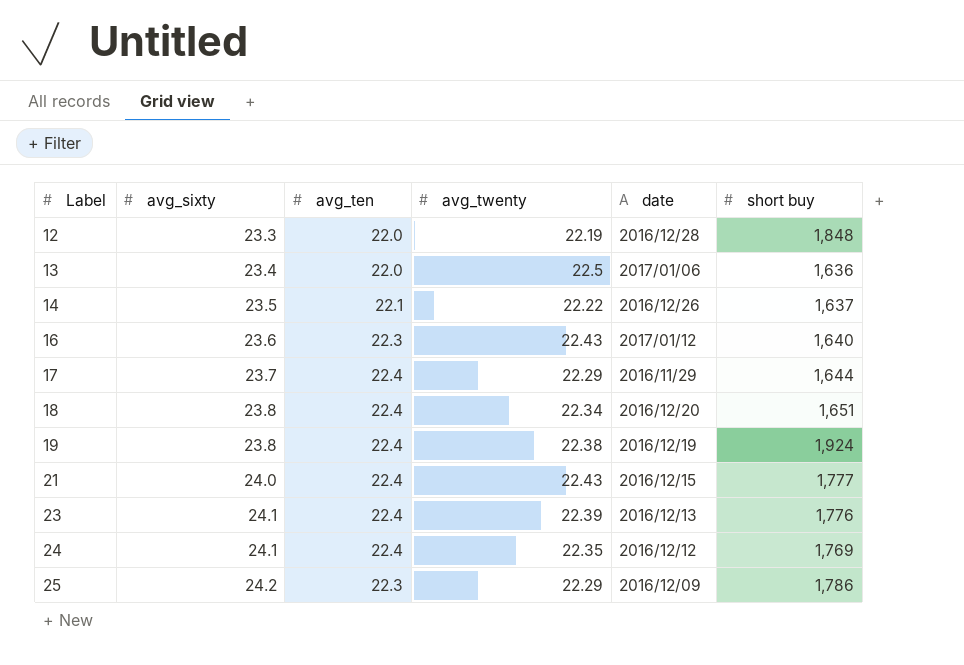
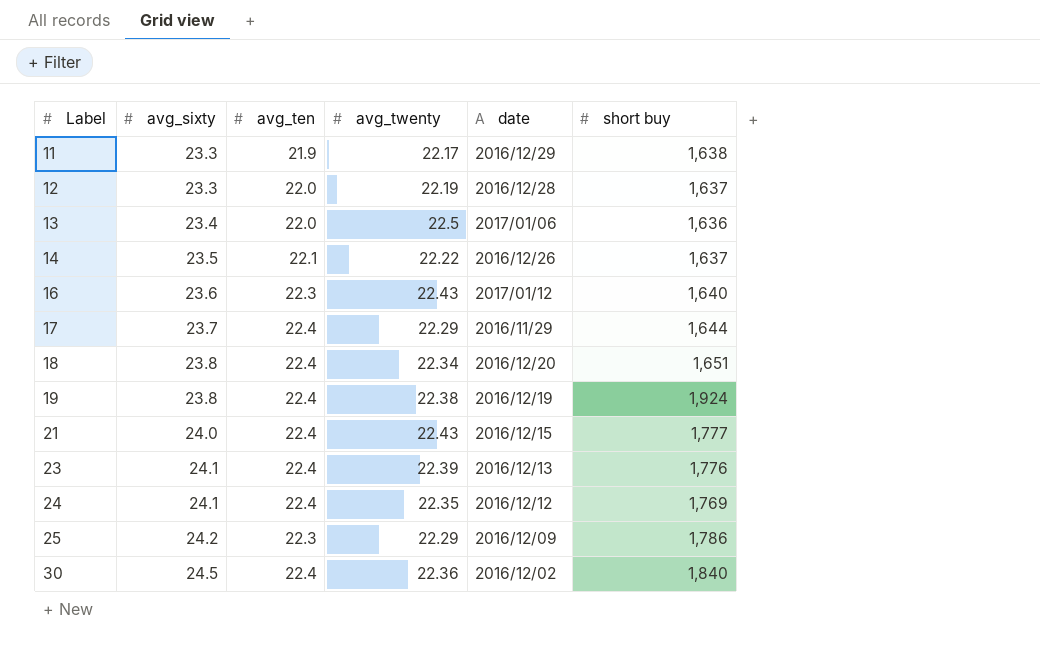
row 11: none -> 23.3 | 21.9 | 22.17 | 2016/12/29 | 1,638
12 | short buy: 1,848 -> 1,637
row 30: none -> 24.5 | 22.4 | 22.36 | 2016/12/02 | 1,840

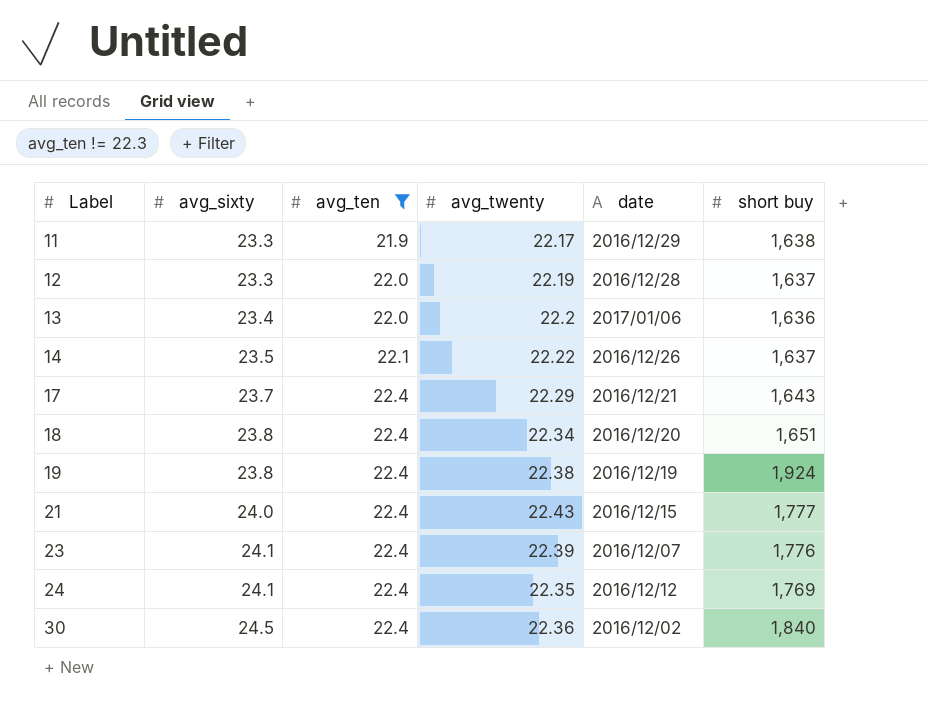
filter: none -> avg_ten != 22.3
13 | avg_twenty: 22.5 -> 22.2
17 | date: 2016/11/29 -> 2016/12/21
17 | short buy: 1,644 -> 1,643
23 | date: 2016/12/13 -> 2016/12/07

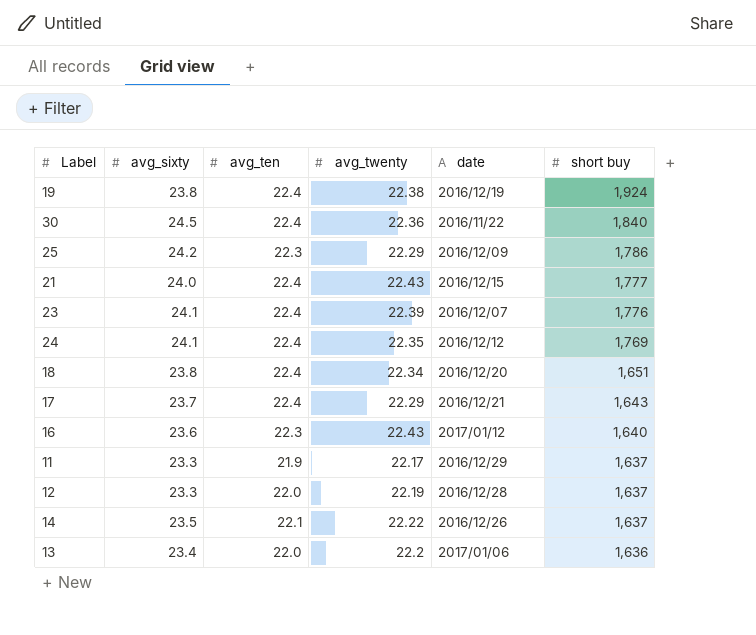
filter: avg_ten != 22.3 -> none
row order: Label ascending -> short buy descending
30 | date: 2016/12/02 -> 2016/11/22
11 | short buy: 1,638 -> 1,637

